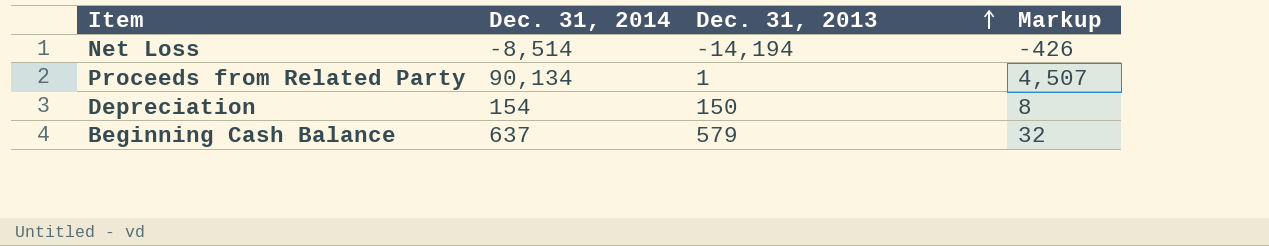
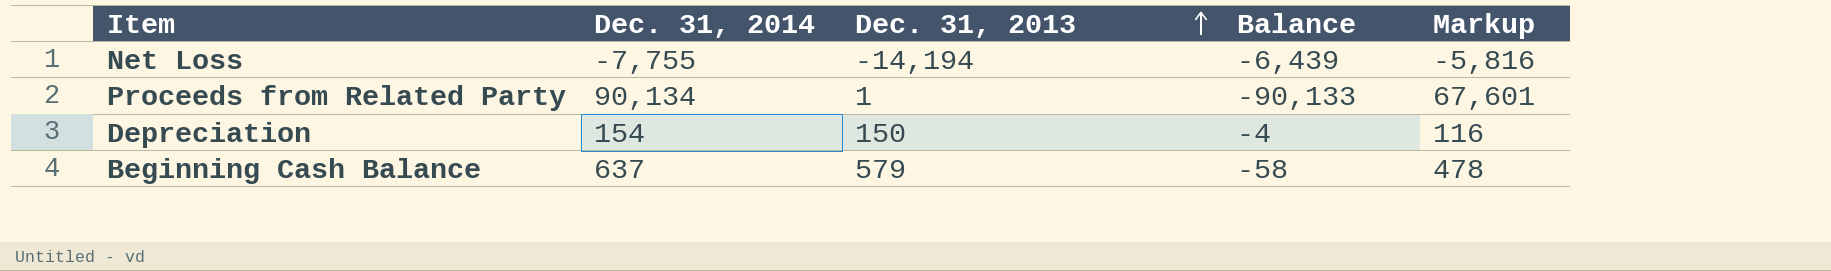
column Balance | formula: none -> [Dec. 31, 2013] - [Dec. 31, 2014]
column Markup | formula: [Dec. 31, 2014] * 0.05 -> [Dec. 31, 2014] * 0.75
Net Loss | Dec. 31, 2014: -8,514 -> -7,755

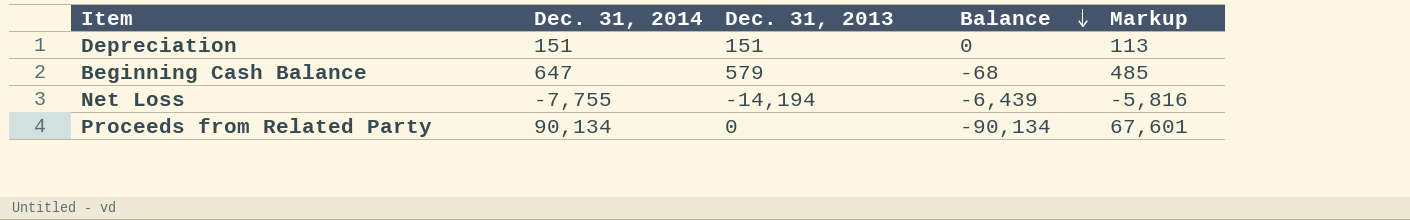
row order: Dec. 31, 2013 ascending -> Balance descending
Depreciation | Dec. 31, 2014: 154 -> 151
Depreciation | Dec. 31, 2013: 150 -> 151
Depreciation | Balance: -4 -> 0
Depreciation | Markup: 116 -> 113
Beginning Cash Balance | Dec. 31, 2014: 637 -> 647
Beginning Cash Balance | Balance: -58 -> -68
Beginning Cash Balance | Markup: 478 -> 485
Proceeds from Related Party | Dec. 31, 2013: 1 -> 0
Proceeds from Related Party | Balance: -90,133 -> -90,134

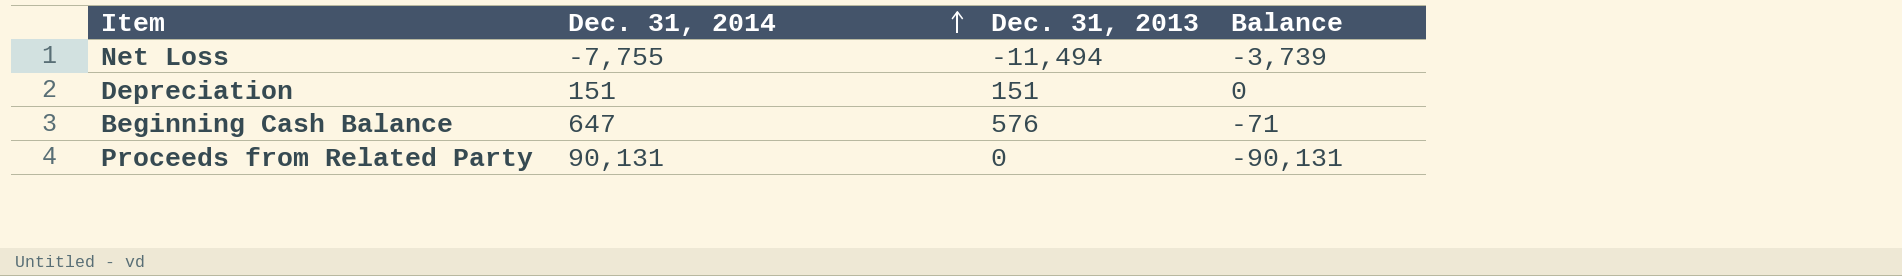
row order: Balance descending -> Dec. 31, 2014 ascending
column Markup | formula: [Dec. 31, 2014] * 0.75 -> none
Net Loss | Dec. 31, 2013: -14,194 -> -11,494
Net Loss | Balance: -6,439 -> -3,739
Beginning Cash Balance | Dec. 31, 2013: 579 -> 576
Beginning Cash Balance | Balance: -68 -> -71
Proceeds from Related Party | Dec. 31, 2014: 90,134 -> 90,131
Proceeds from Related Party | Balance: -90,134 -> -90,131

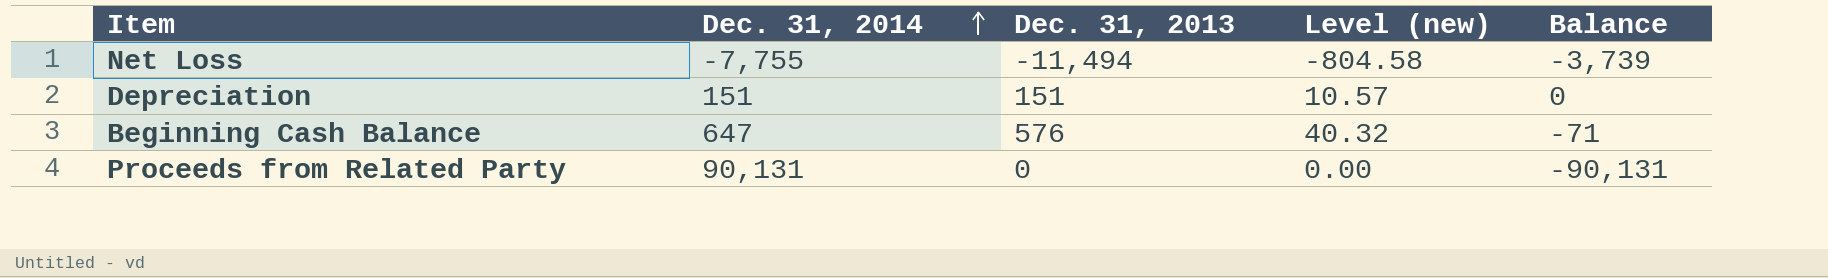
column Level (new) | formula: none -> [Dec. 31, 2013] * 0.07

